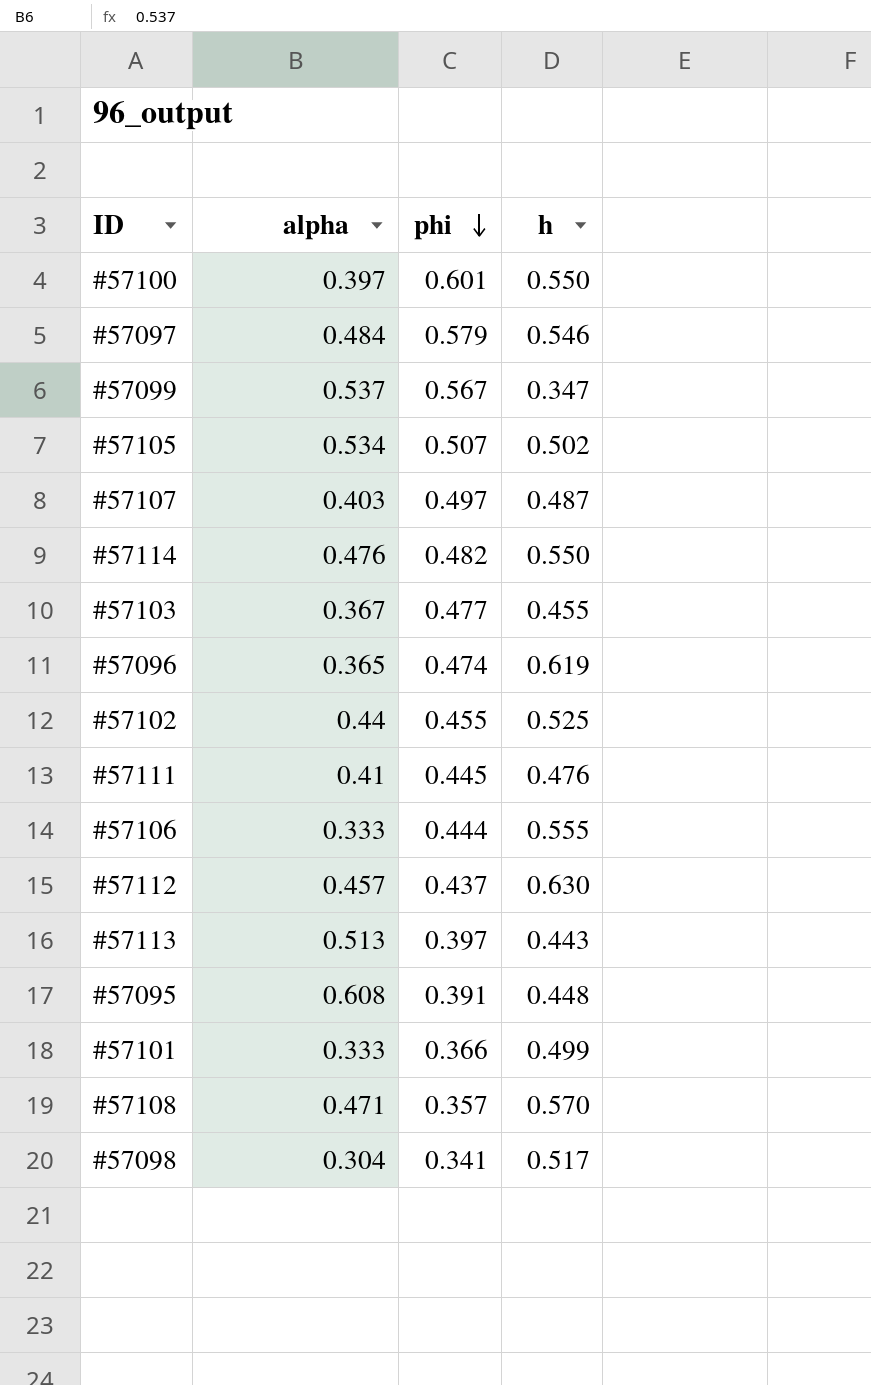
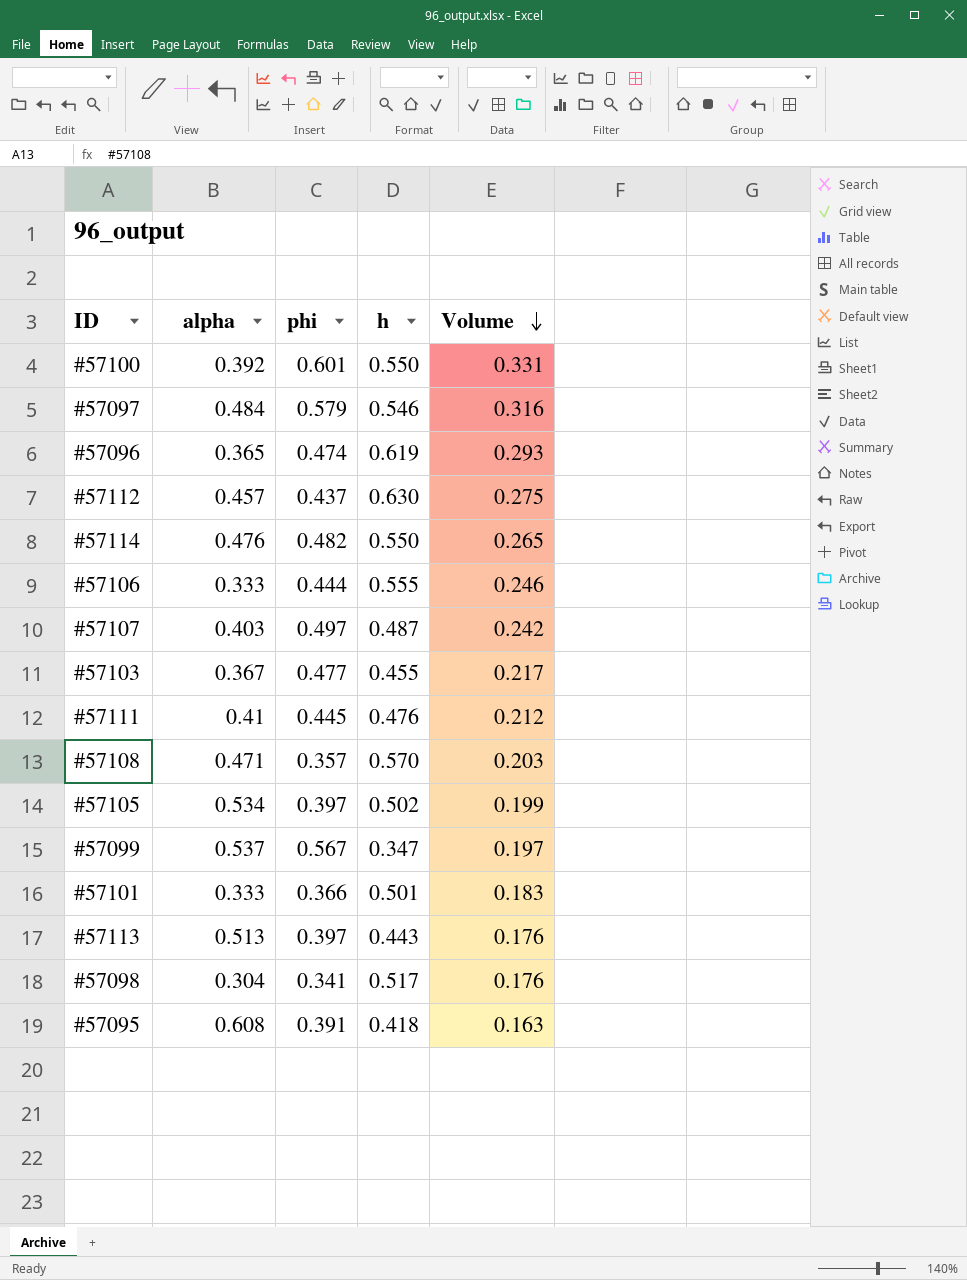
row order: phi descending -> Volume descending
column Volume | formula: none -> [phi] * [h]
row #57102: 0.44 | 0.455 | 0.525 -> none
#57100 | alpha: 0.397 -> 0.392
#57105 | phi: 0.507 -> 0.397
#57101 | h: 0.499 -> 0.501
#57095 | h: 0.448 -> 0.418

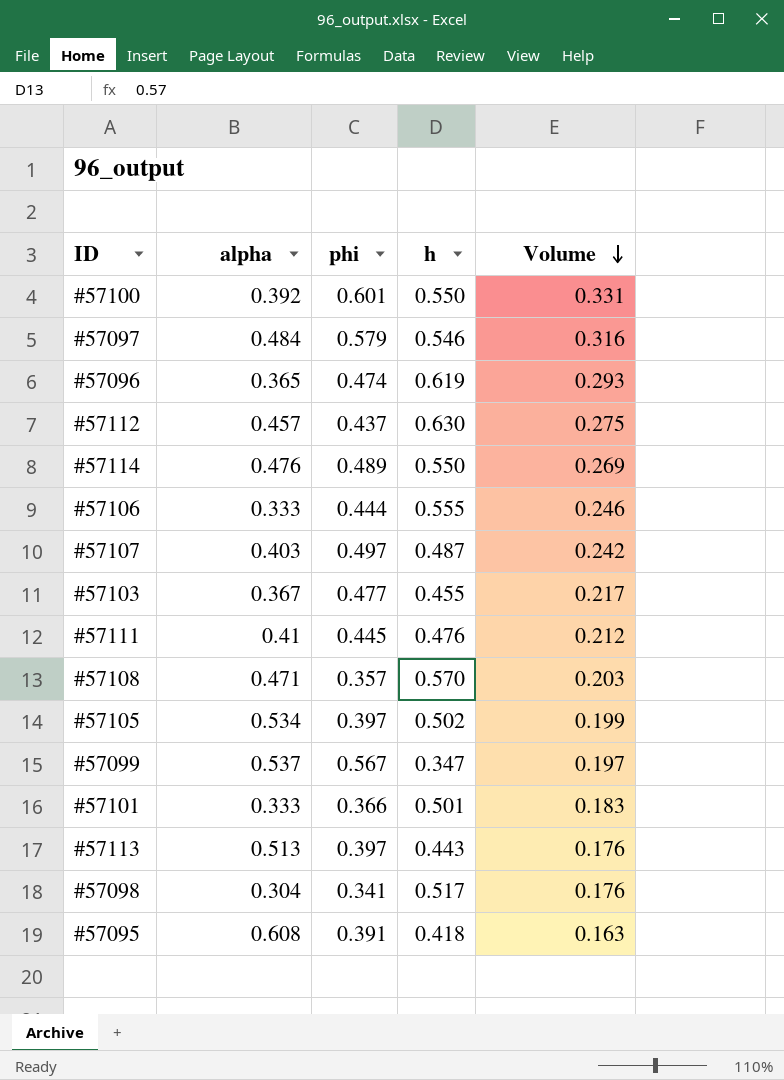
#57114 | phi: 0.482 -> 0.489
#57114 | Volume: 0.265 -> 0.269

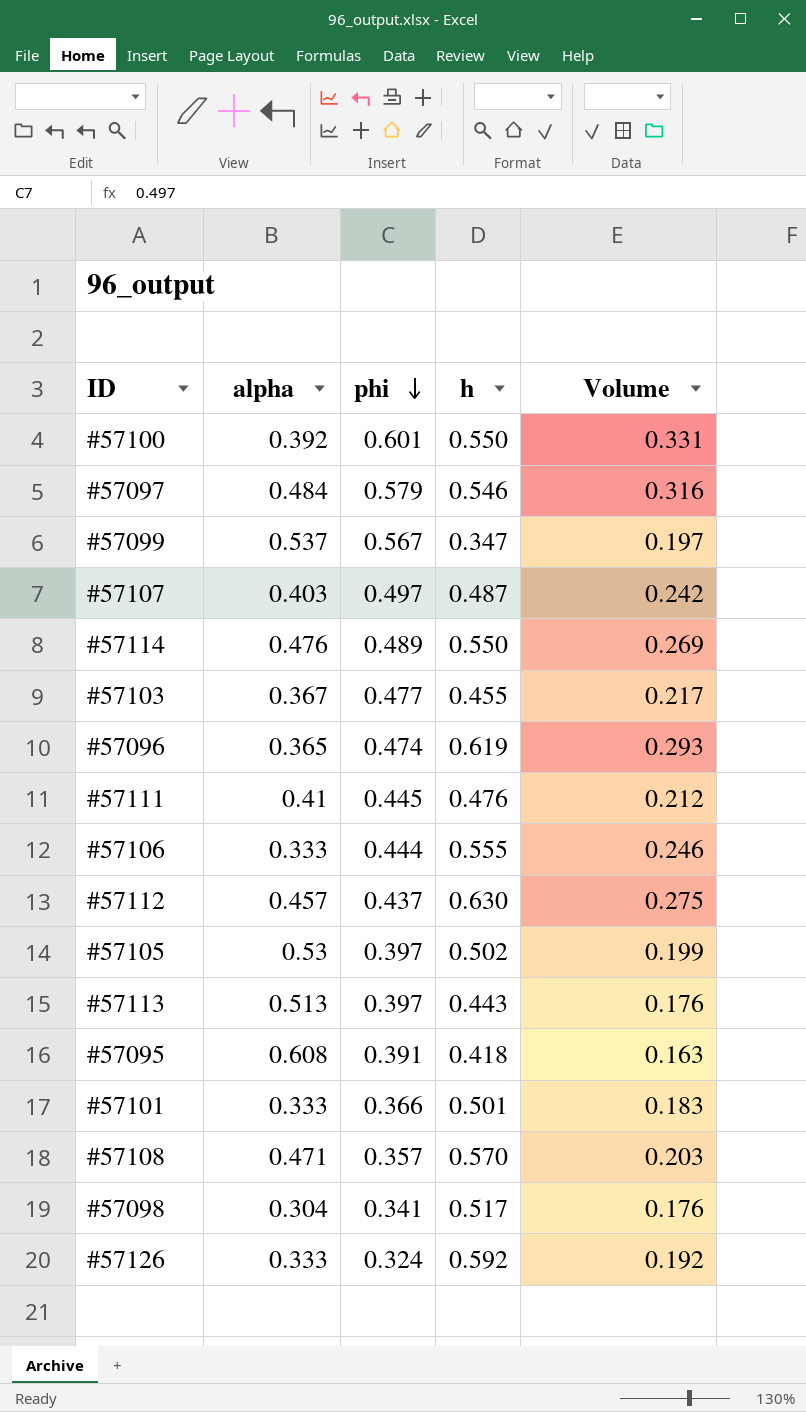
row order: Volume descending -> phi descending
#57105 | alpha: 0.534 -> 0.53
row #57126: none -> 0.333 | 0.324 | 0.592 | 0.192

